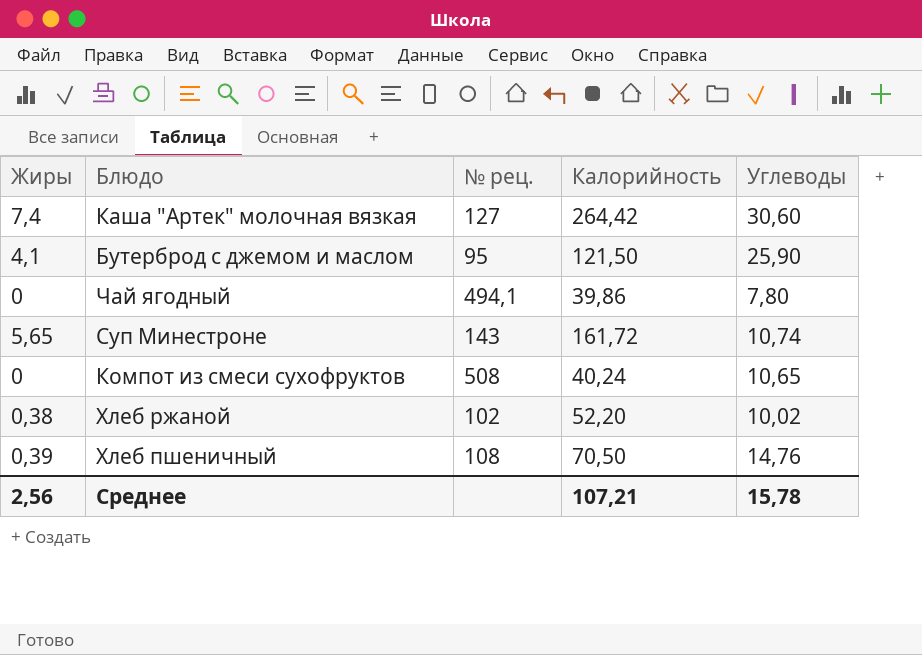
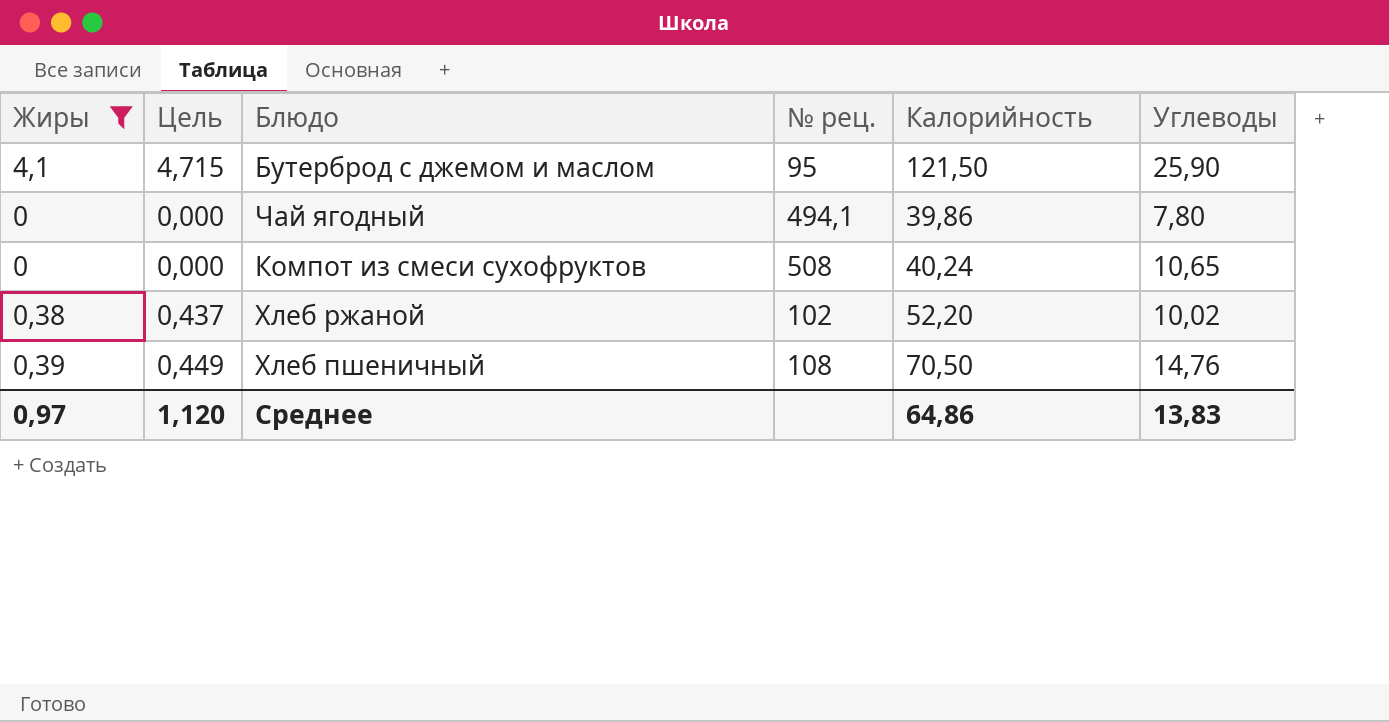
filter: none -> Жиры <= 4,1
column Цель | formula: none -> [Жиры] * 1,15
Среднее | Жиры: 2,56 -> 0,97
Среднее | Калорийность: 107,21 -> 64,86
Среднее | Углеводы: 15,78 -> 13,83

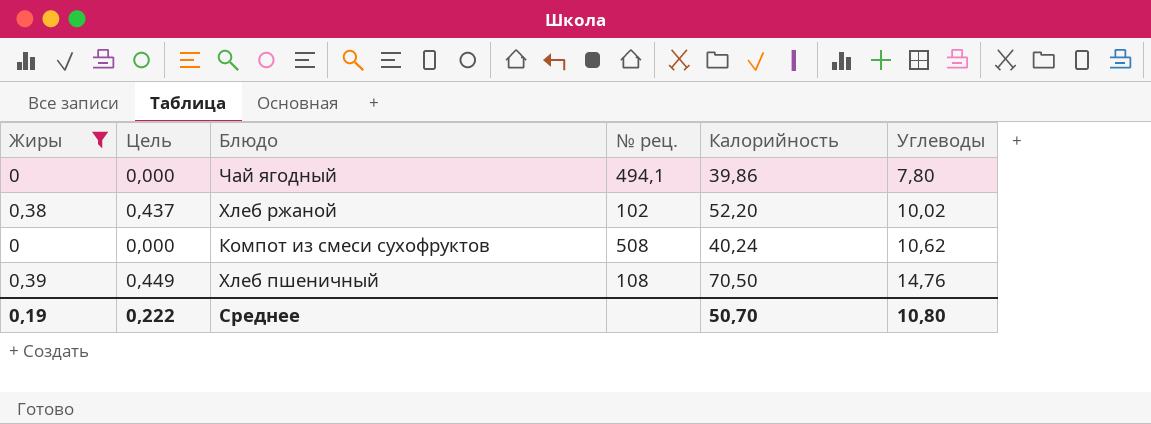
row order: none -> Углеводы ascending
row Бутерброд с джемом и маслом: 4,1 | 4,715 | 95 | 121,50 | 25,90 -> none
Компот из смеси сухофруктов | Углеводы: 10,65 -> 10,62
Среднее | Жиры: 0,97 -> 0,19
Среднее | Цель: 1,120 -> 0,222
Среднее | Калорийность: 64,86 -> 50,70
Среднее | Углеводы: 13,83 -> 10,80

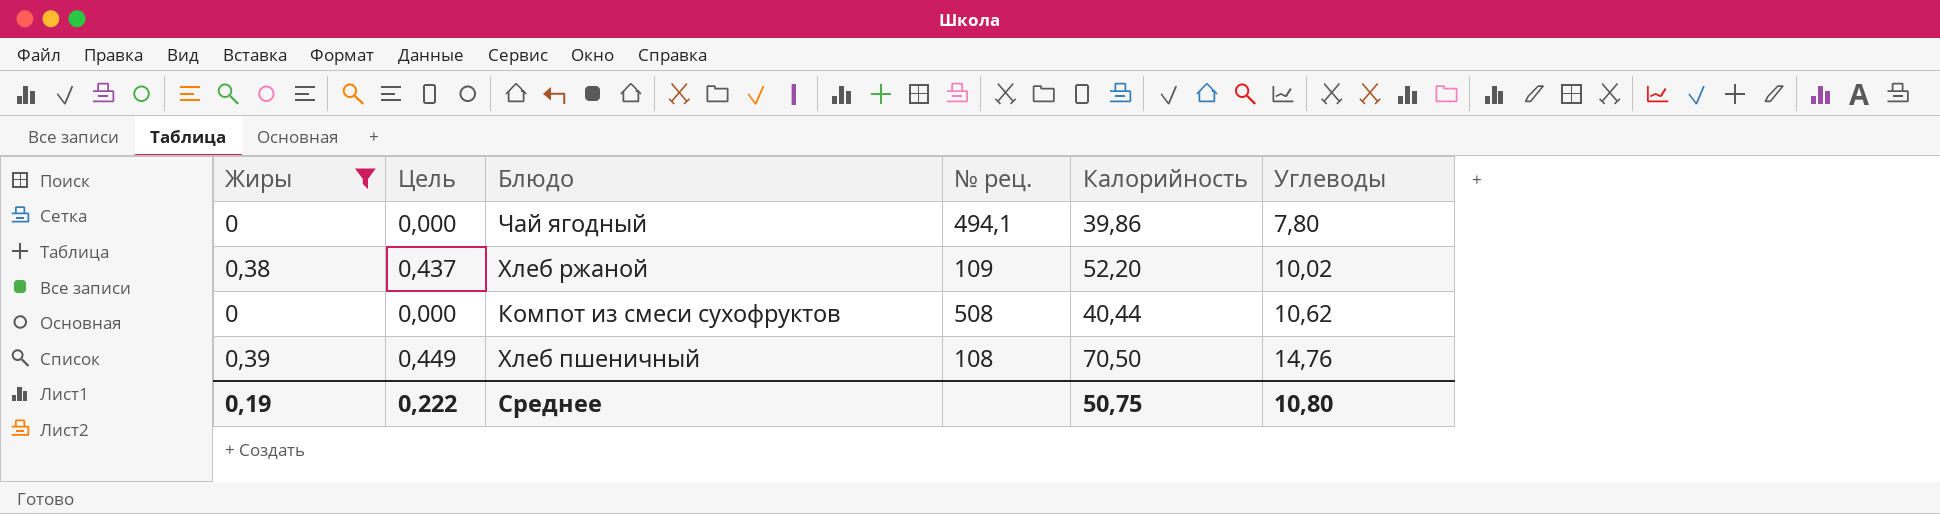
Хлеб ржаной | № рец.: 102 -> 109
Компот из смеси сухофруктов | Калорийность: 40,24 -> 40,44
Среднее | Калорийность: 50,70 -> 50,75

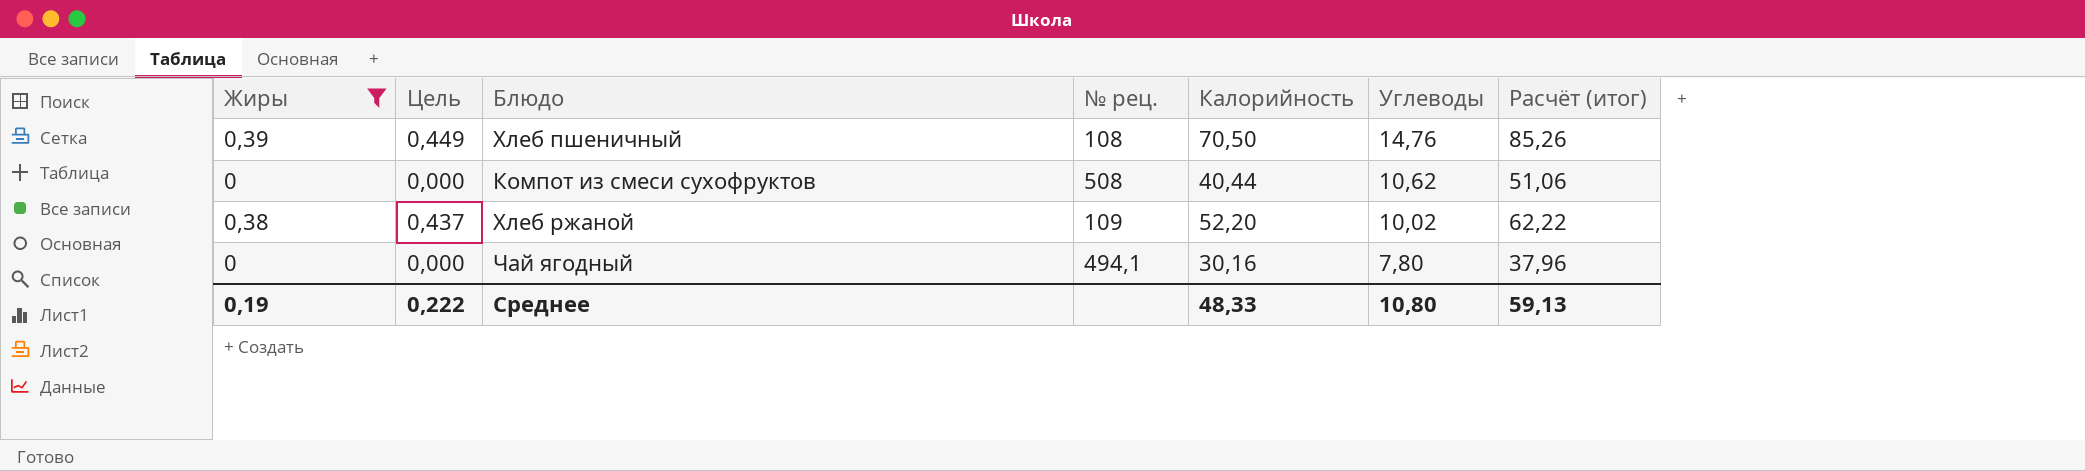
row order: Углеводы ascending -> Углеводы descending
column Расчёт (итог) | formula: none -> [Калорийность] + [Углеводы]
Чай ягодный | Калорийность: 39,86 -> 30,16
Среднее | Калорийность: 50,75 -> 48,33

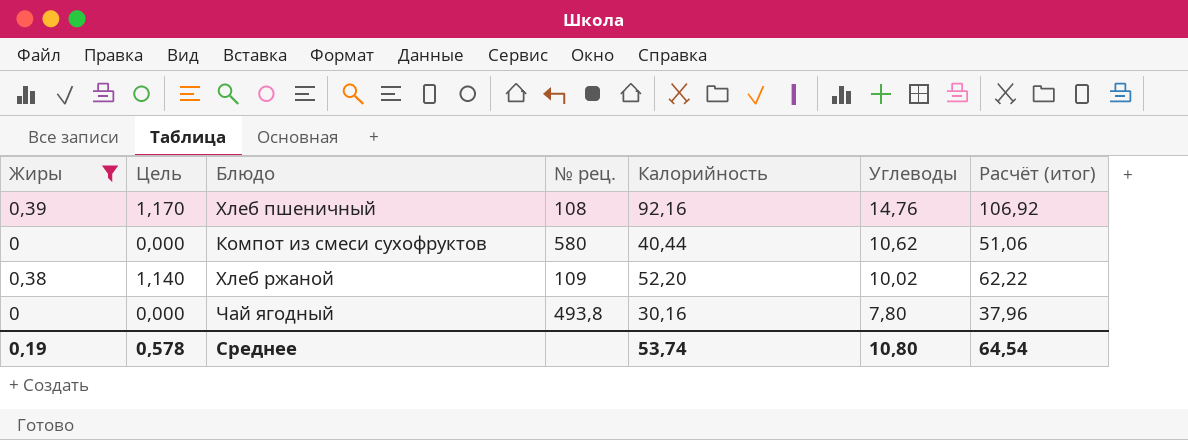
column Цель | formula: [Жиры] * 1,15 -> [Жиры] * 3
Хлеб пшеничный | Калорийность: 70,50 -> 92,16
Хлеб пшеничный | Расчёт (итог): 85,26 -> 106,92
Компот из смеси сухофруктов | № рец.: 508 -> 580
Чай ягодный | № рец.: 494,1 -> 493,8
Среднее | Цель: 0,222 -> 0,578
Среднее | Калорийность: 48,33 -> 53,74
Среднее | Расчёт (итог): 59,13 -> 64,54

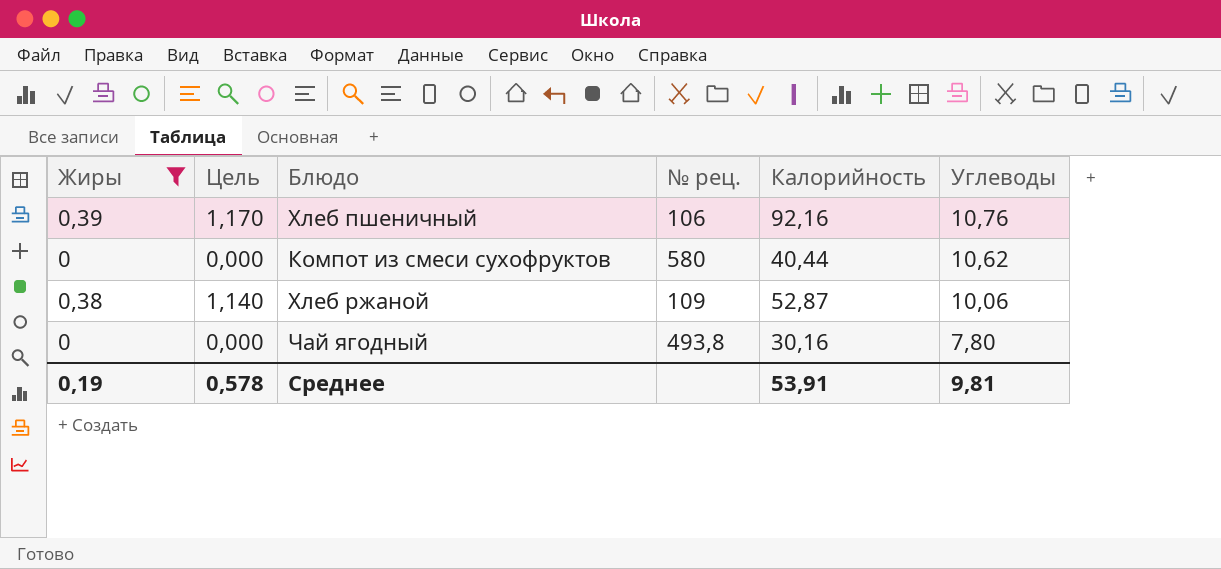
column Расчёт (итог) | formula: [Калорийность] + [Углеводы] -> none
Хлеб пшеничный | № рец.: 108 -> 106
Хлеб пшеничный | Углеводы: 14,76 -> 10,76
Хлеб ржаной | Калорийность: 52,20 -> 52,87
Хлеб ржаной | Углеводы: 10,02 -> 10,06
Среднее | Калорийность: 53,74 -> 53,91
Среднее | Углеводы: 10,80 -> 9,81

